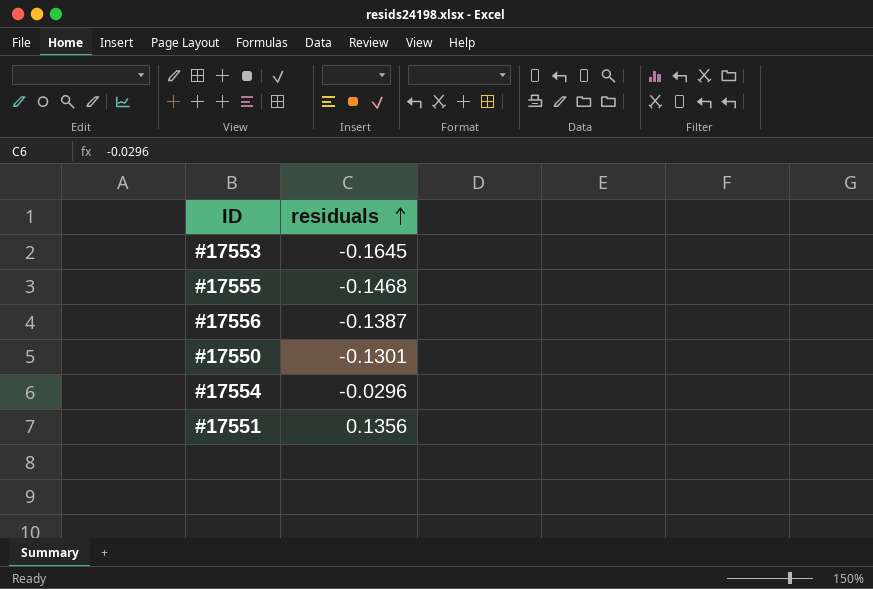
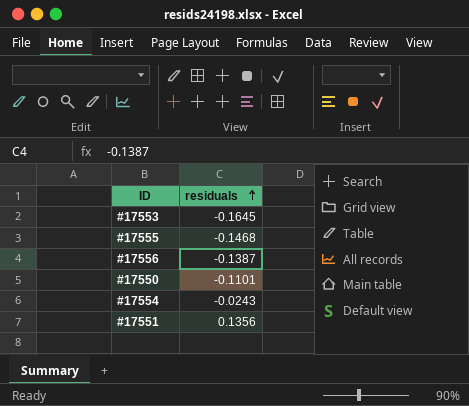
#17550 | residuals: -0.1301 -> -0.1101
#17554 | residuals: -0.0296 -> -0.0243

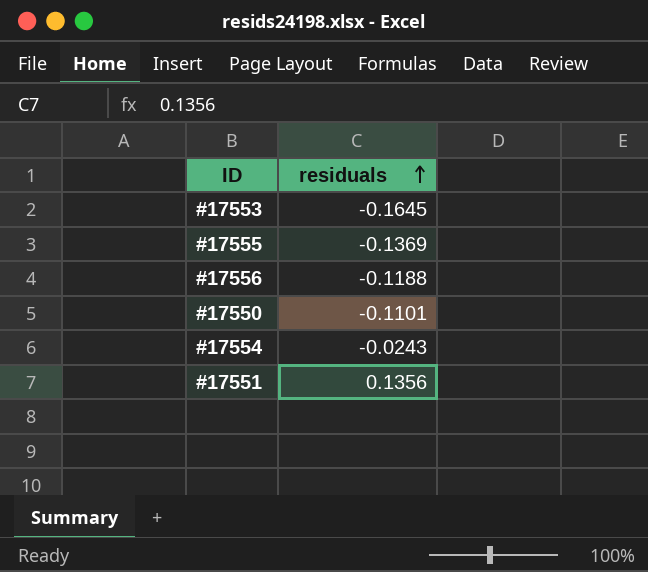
#17555 | residuals: -0.1468 -> -0.1369
#17556 | residuals: -0.1387 -> -0.1188

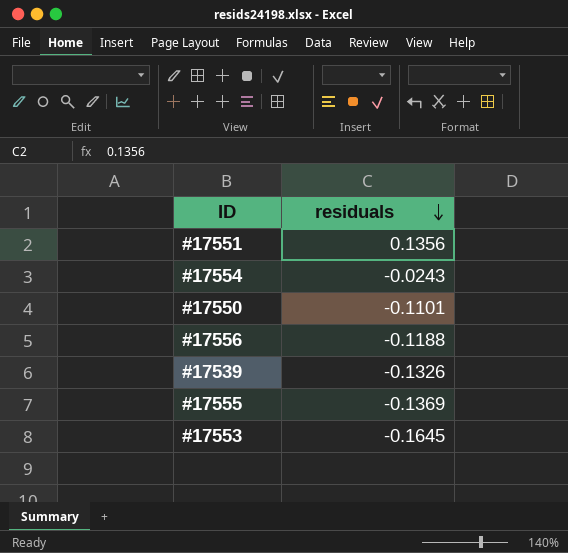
row order: residuals ascending -> residuals descending
row #17539: none -> -0.1326

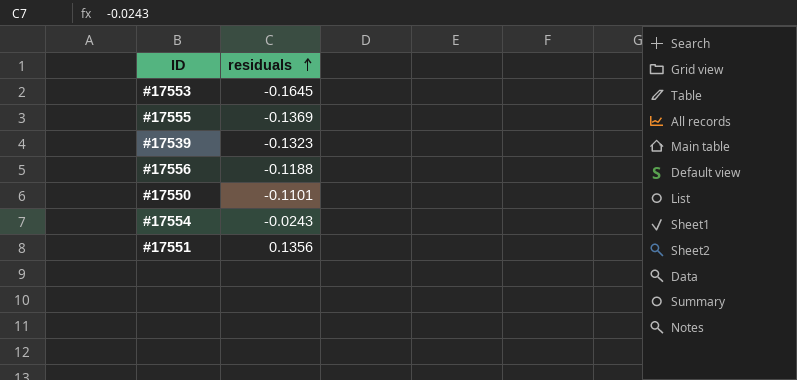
row order: residuals descending -> residuals ascending
#17539 | residuals: -0.1326 -> -0.1323

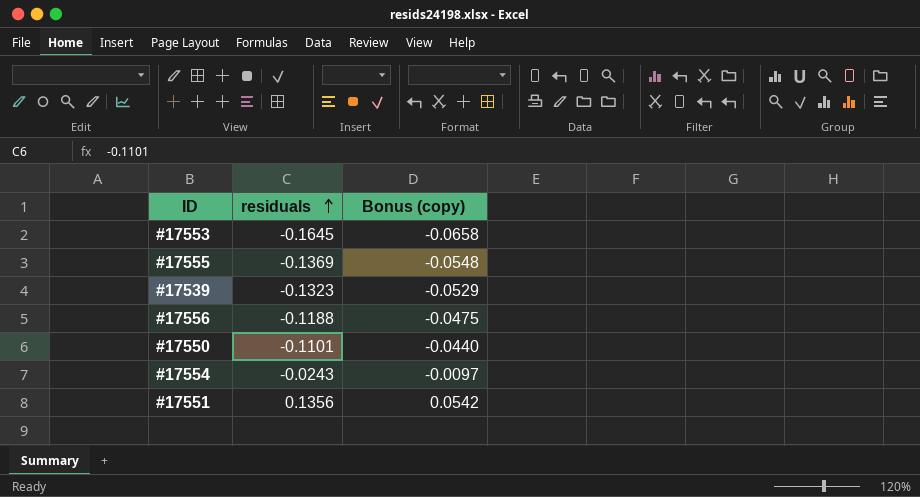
column Bonus (copy) | formula: none -> [residuals] * 0.4

